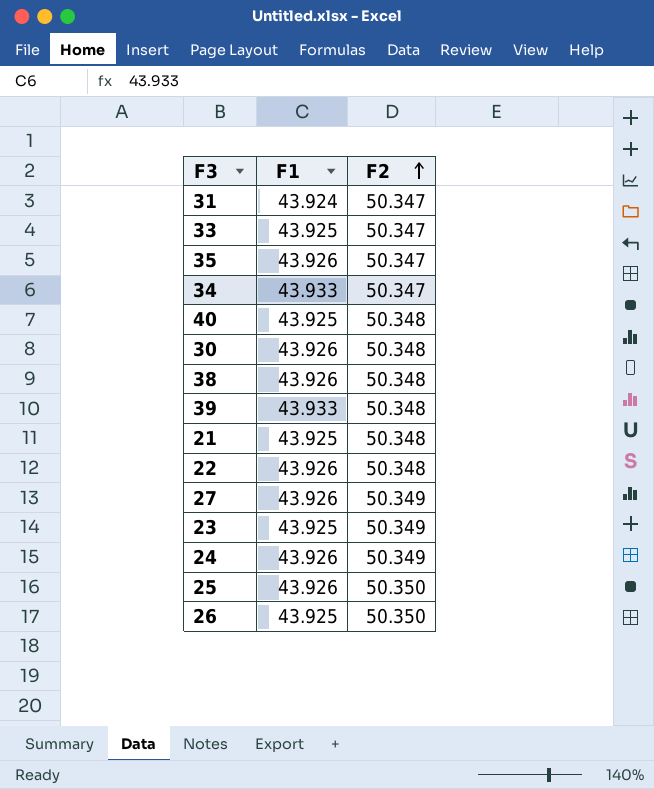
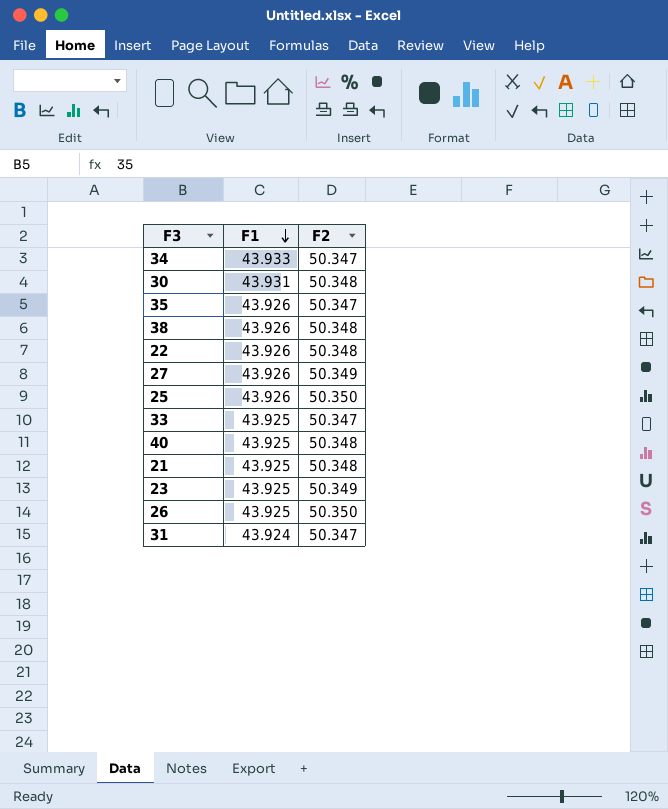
row order: F2 ascending -> F1 descending
row 39: 43.933 | 50.348 -> none
row 24: 43.926 | 50.349 -> none
30 | F1: 43.926 -> 43.931

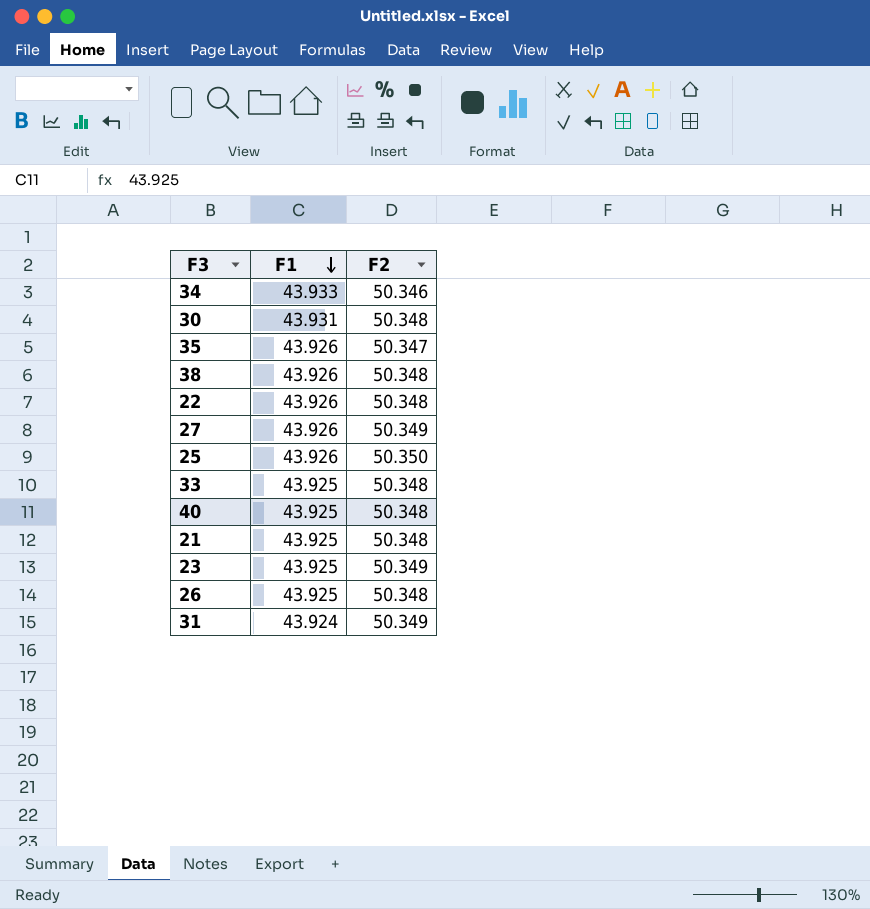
34 | F2: 50.347 -> 50.346
33 | F2: 50.347 -> 50.348
26 | F2: 50.350 -> 50.348
31 | F2: 50.347 -> 50.349

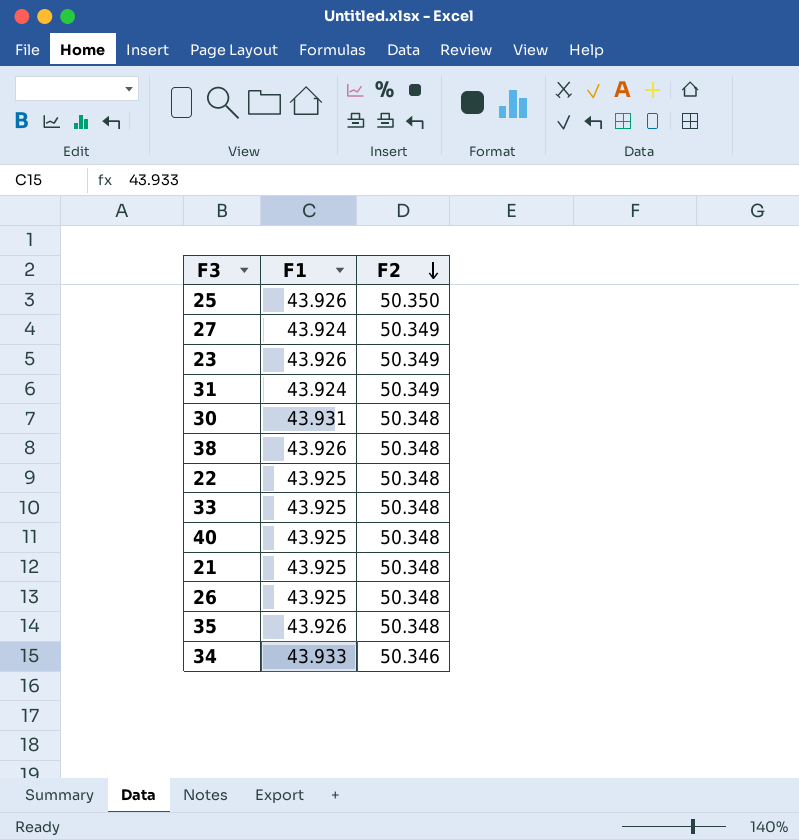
row order: F1 descending -> F2 descending
27 | F1: 43.926 -> 43.924
23 | F1: 43.925 -> 43.926
22 | F1: 43.926 -> 43.925
35 | F2: 50.347 -> 50.348

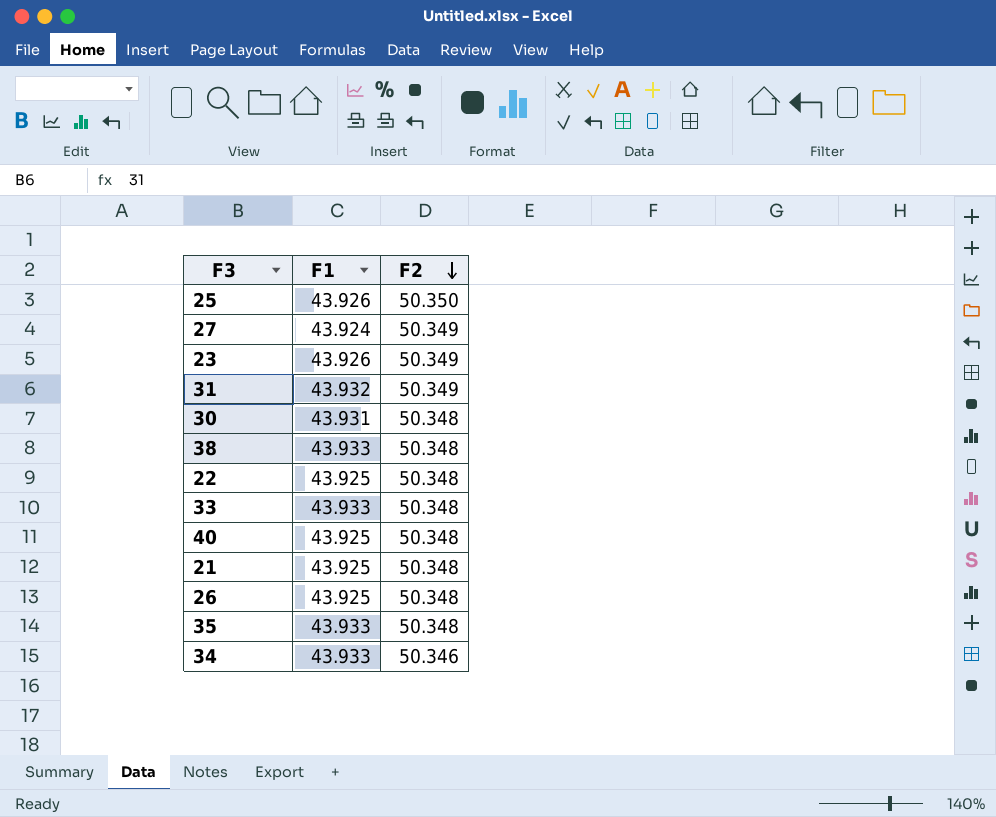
31 | F1: 43.924 -> 43.932
38 | F1: 43.926 -> 43.933
33 | F1: 43.925 -> 43.933
35 | F1: 43.926 -> 43.933

